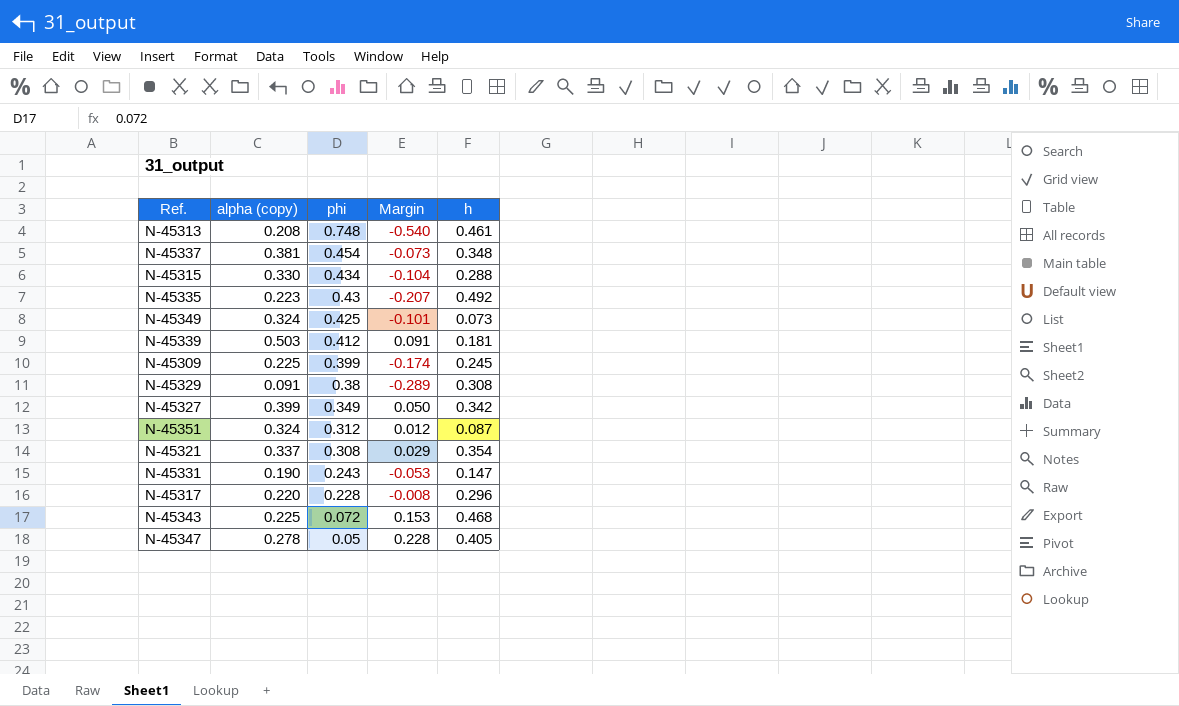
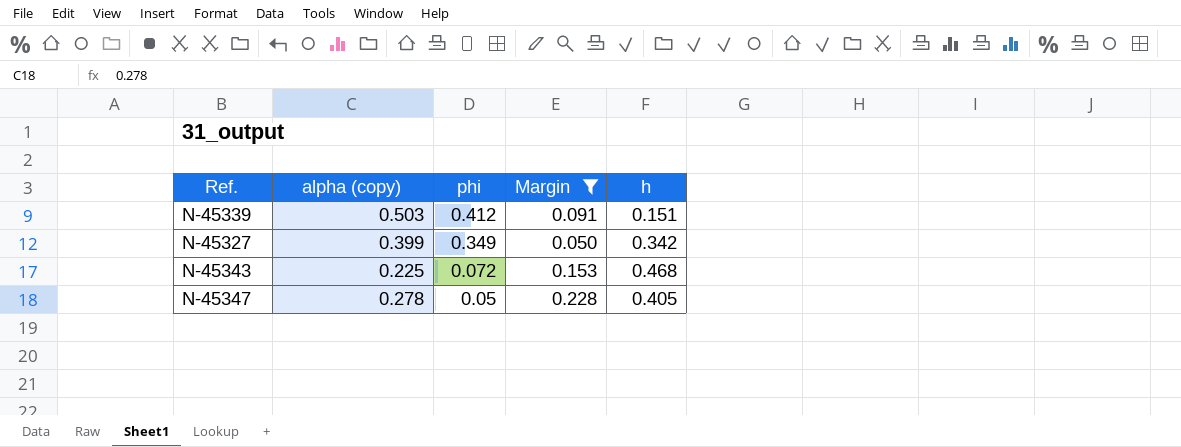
filter: none -> Margin >= 0.050
N-45339 | h: 0.181 -> 0.151

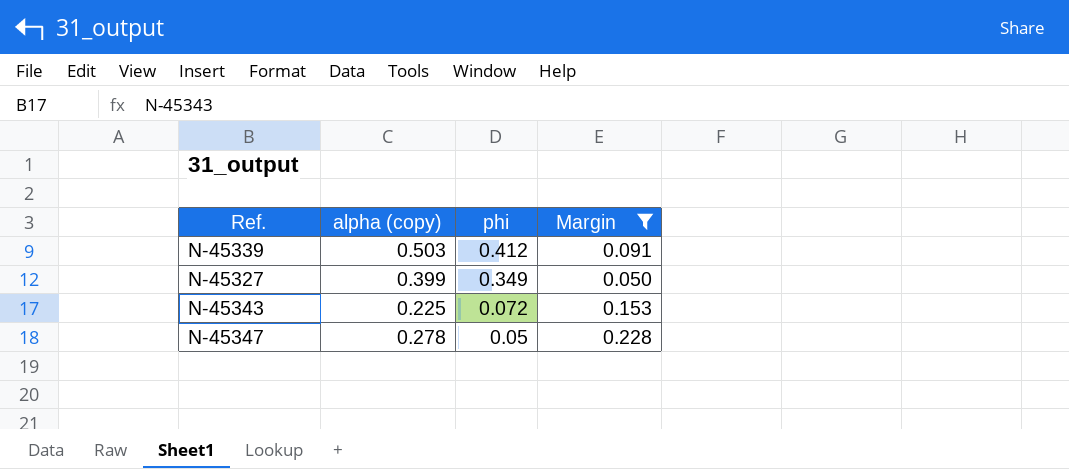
column h | position: 5 -> none

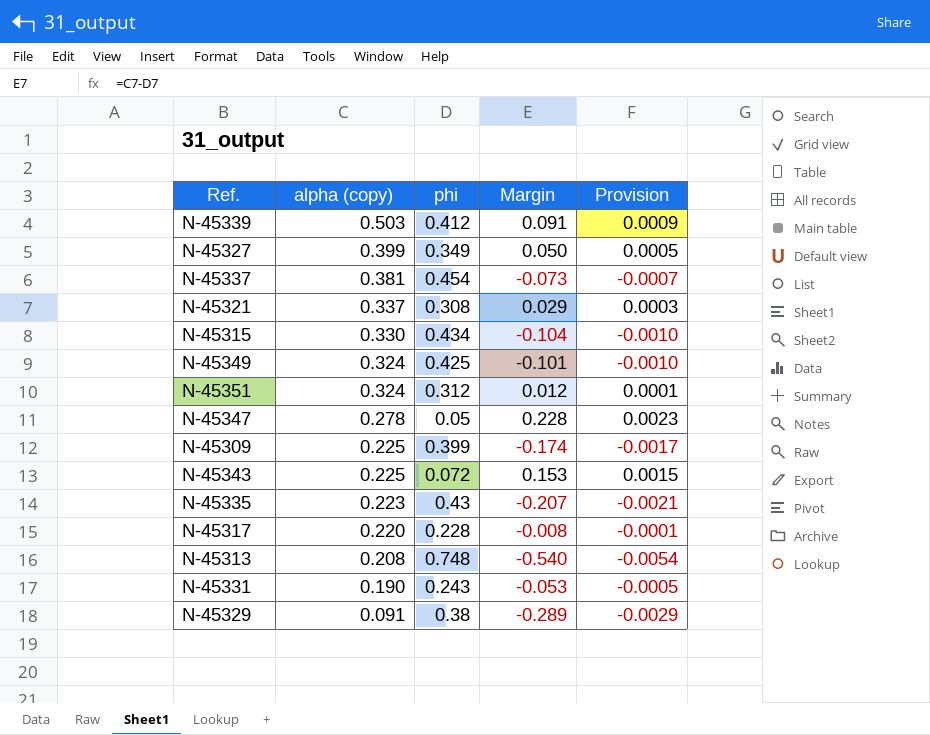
filter: Margin >= 0.050 -> none
row order: phi descending -> alpha (copy) descending
column Provision | formula: none -> [Margin] * 0.01

